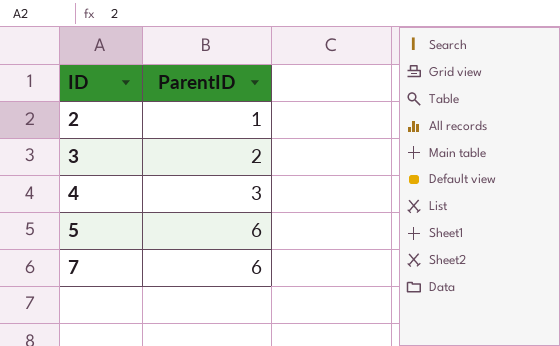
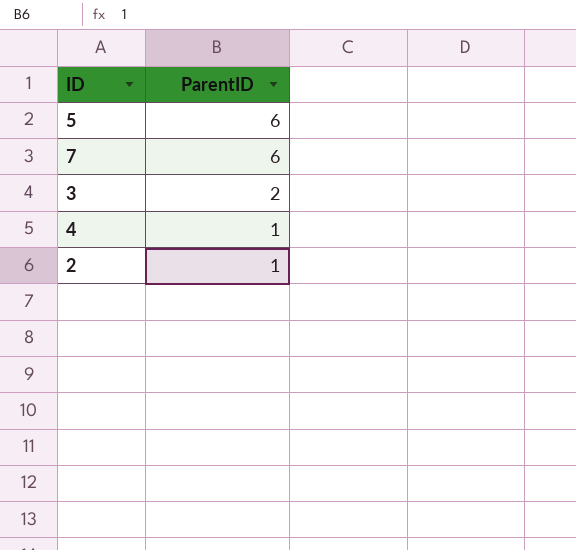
row order: ID ascending -> ParentID descending
4 | ParentID: 3 -> 1

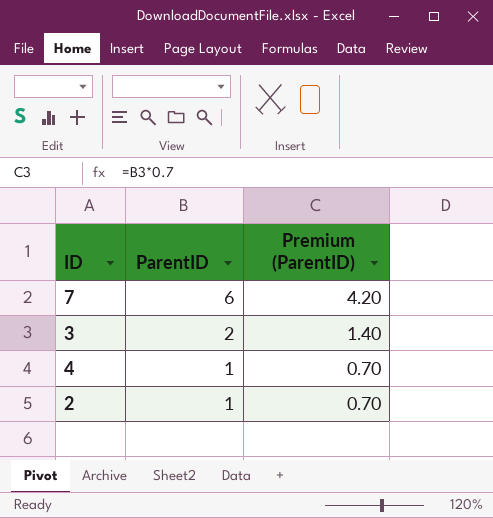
column Premium (ParentID) | formula: none -> [ParentID] * 0.7
row 5: 6 -> none

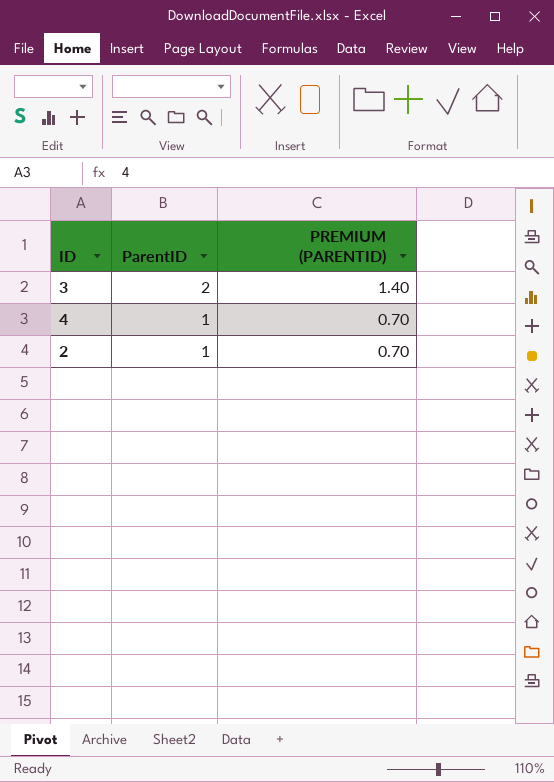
column name: Premium (ParentID) -> PREMIUM (PARENTID)
row 7: 6 | 4.20 -> none

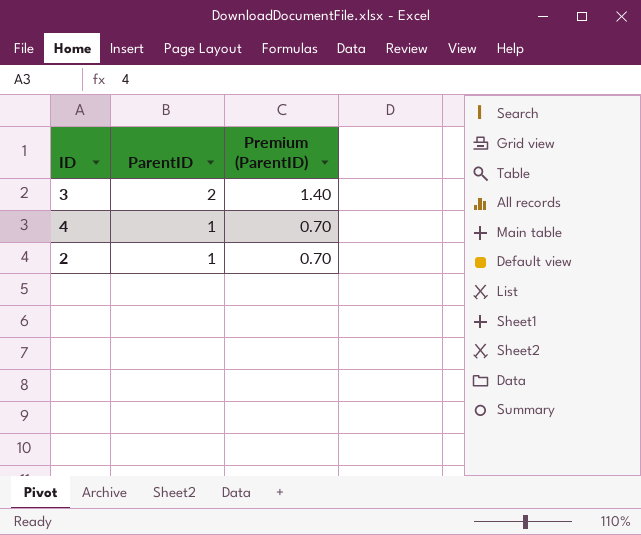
column name: PREMIUM (PARENTID) -> Premium (ParentID)

